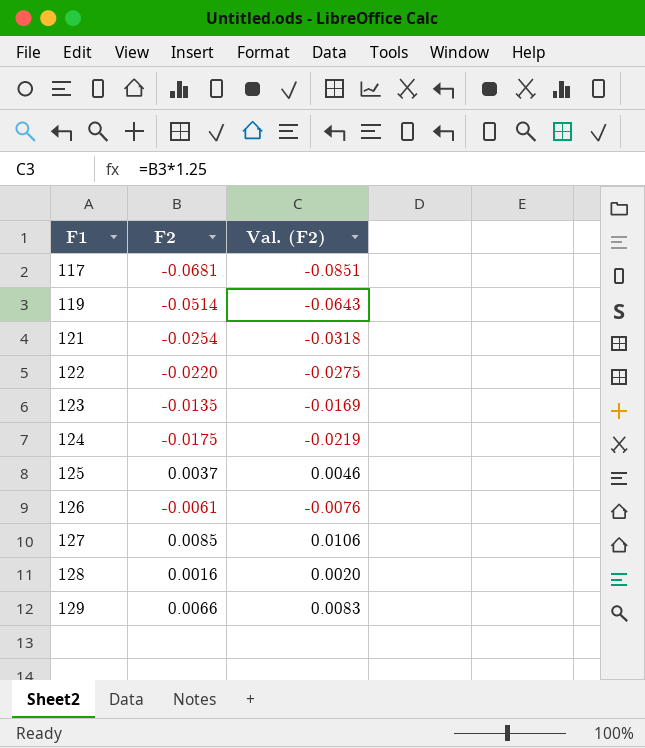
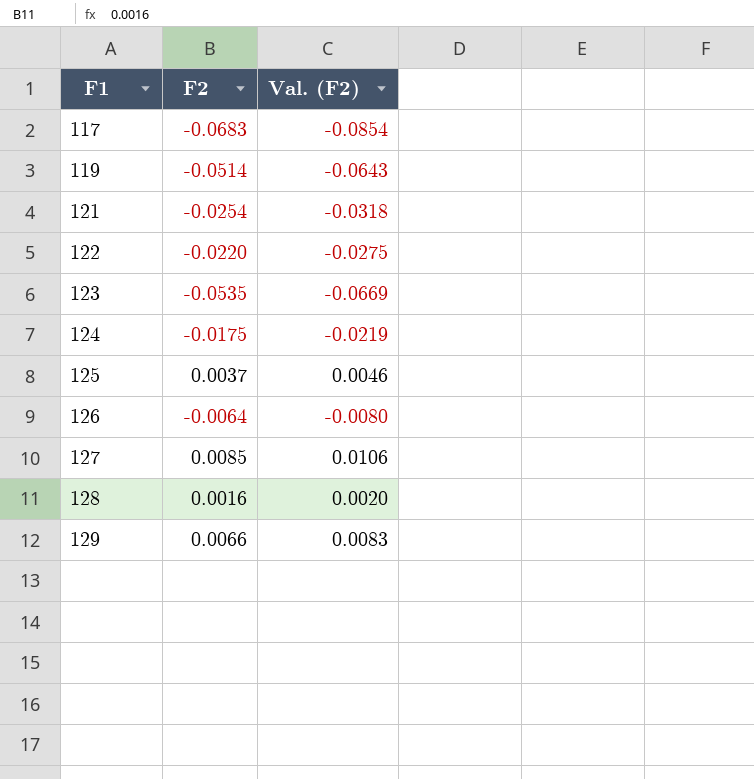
117 | F2: -0.0681 -> -0.0683
117 | Val. (F2): -0.0851 -> -0.0854
123 | F2: -0.0135 -> -0.0535
123 | Val. (F2): -0.0169 -> -0.0669
126 | F2: -0.0061 -> -0.0064
126 | Val. (F2): -0.0076 -> -0.0080

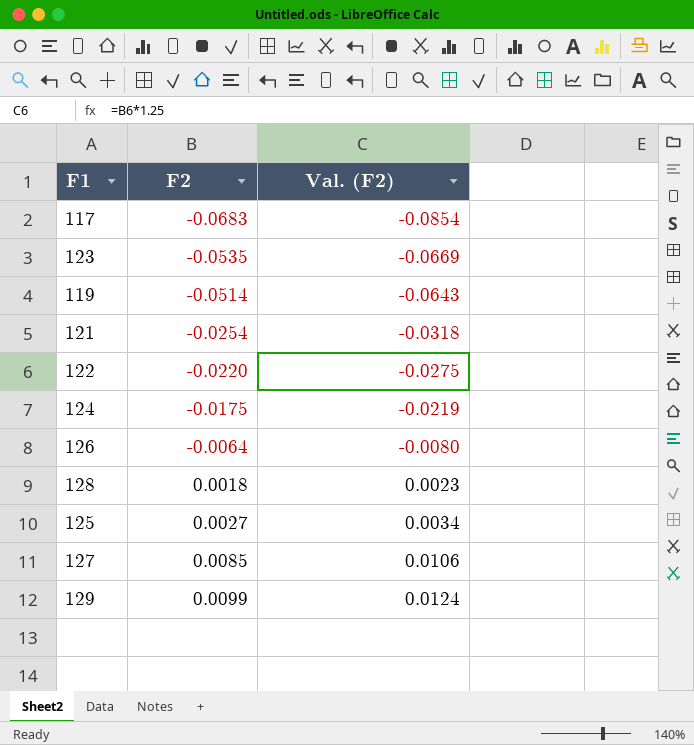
row order: F1 ascending -> F2 ascending
128 | F2: 0.0016 -> 0.0018
128 | Val. (F2): 0.0020 -> 0.0023
125 | F2: 0.0037 -> 0.0027
125 | Val. (F2): 0.0046 -> 0.0034
129 | F2: 0.0066 -> 0.0099
129 | Val. (F2): 0.0083 -> 0.0124

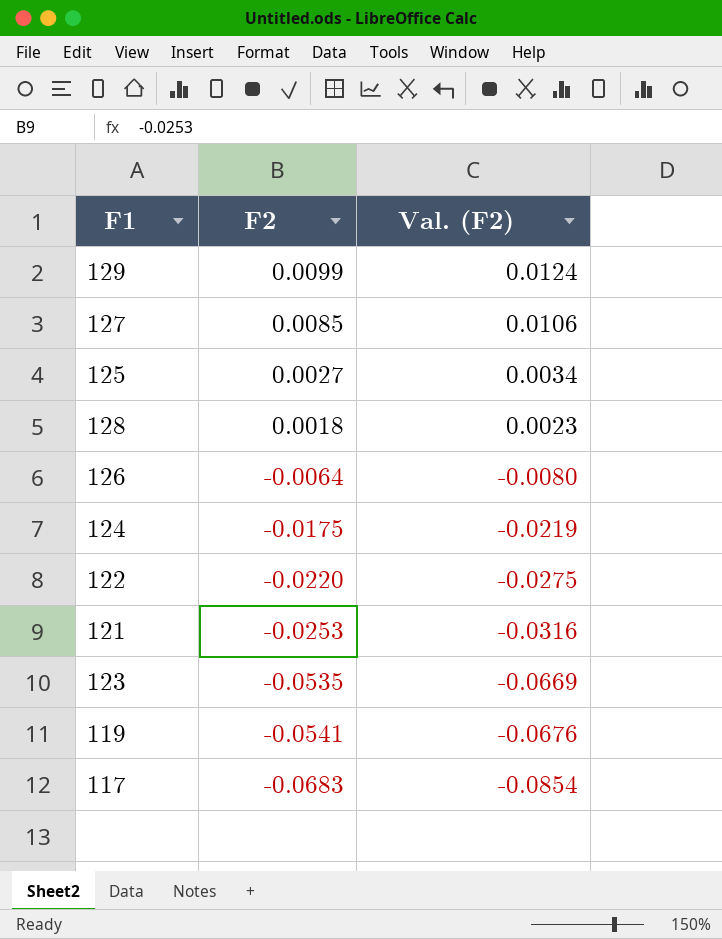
row order: F2 ascending -> F2 descending
121 | F2: -0.0254 -> -0.0253
121 | Val. (F2): -0.0318 -> -0.0316
119 | F2: -0.0514 -> -0.0541
119 | Val. (F2): -0.0643 -> -0.0676

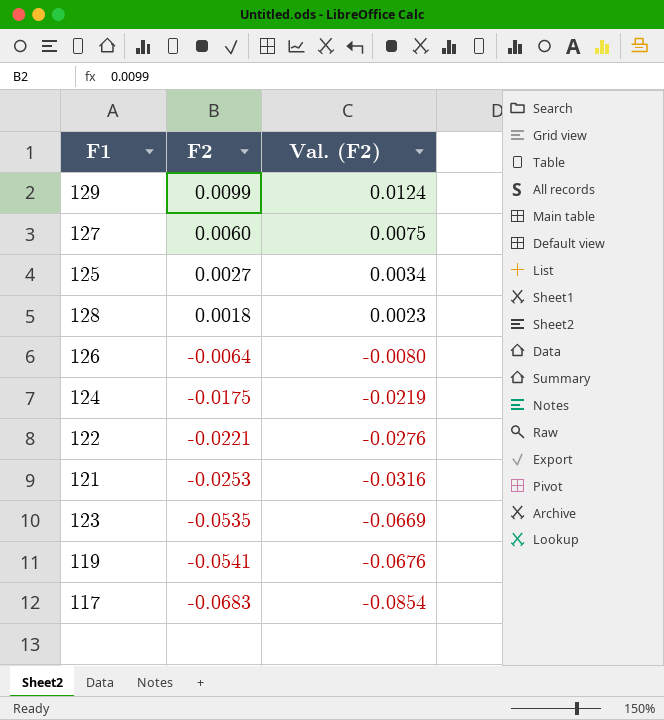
127 | F2: 0.0085 -> 0.0060
127 | Val. (F2): 0.0106 -> 0.0075
122 | F2: -0.0220 -> -0.0221
122 | Val. (F2): -0.0275 -> -0.0276

